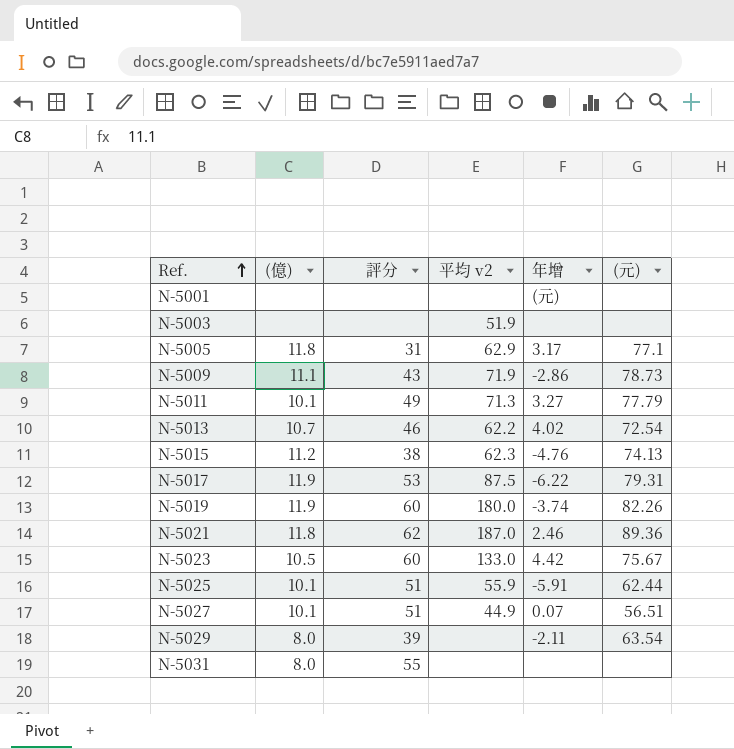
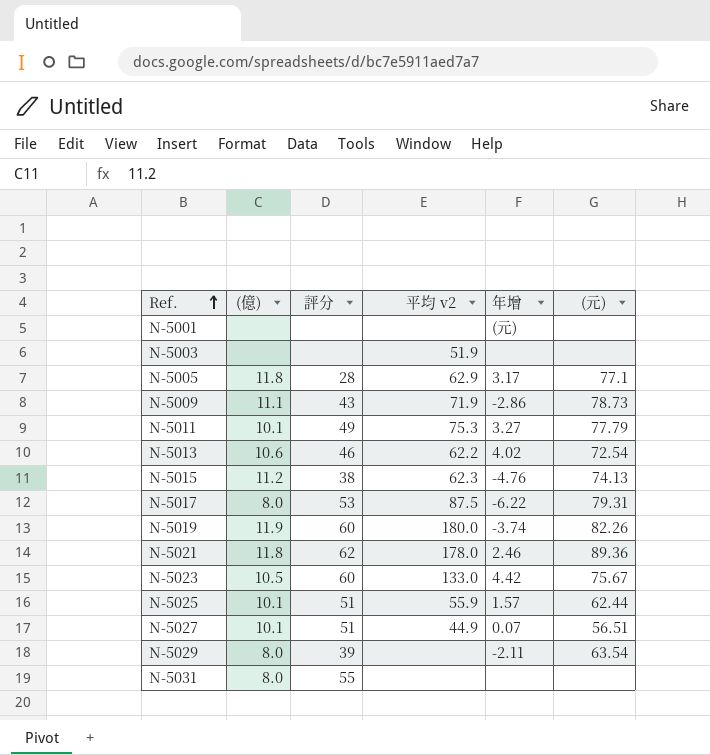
N-5005 | 評分: 31 -> 28
N-5011 | 平均 v2: 71.3 -> 75.3
N-5013 | (億): 10.7 -> 10.6
N-5017 | (億): 11.9 -> 8.0
N-5021 | 平均 v2: 187.0 -> 178.0
N-5025 | 年增: -5.91 -> 1.57

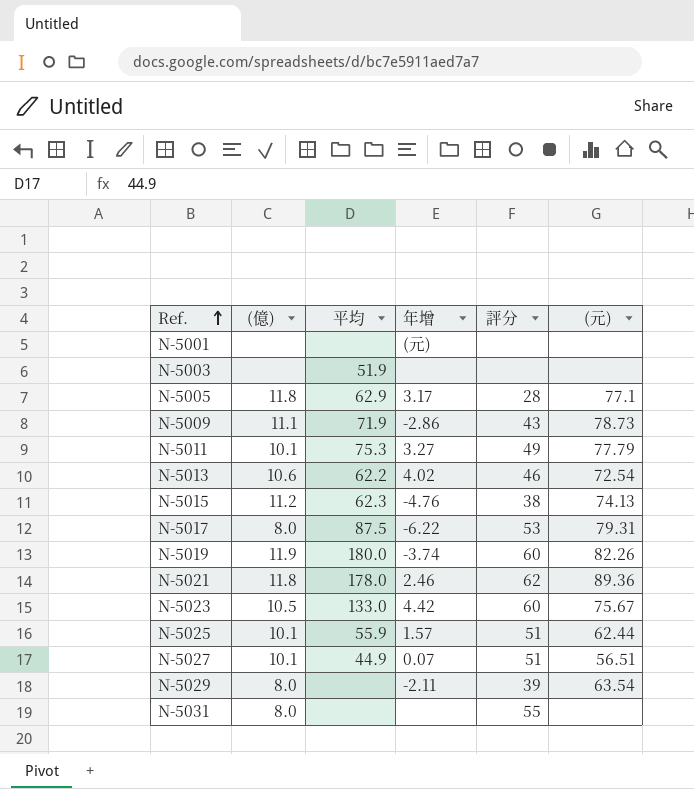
column name: 平均 v2 -> 平均
column 評分 | position: 3 -> 5

